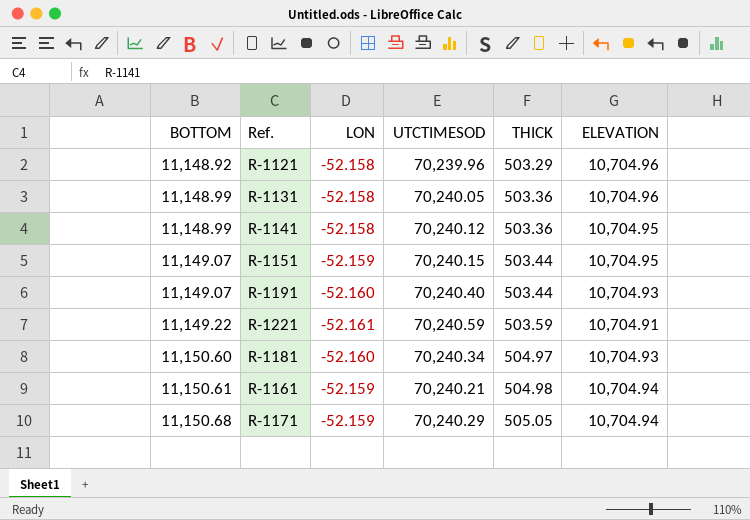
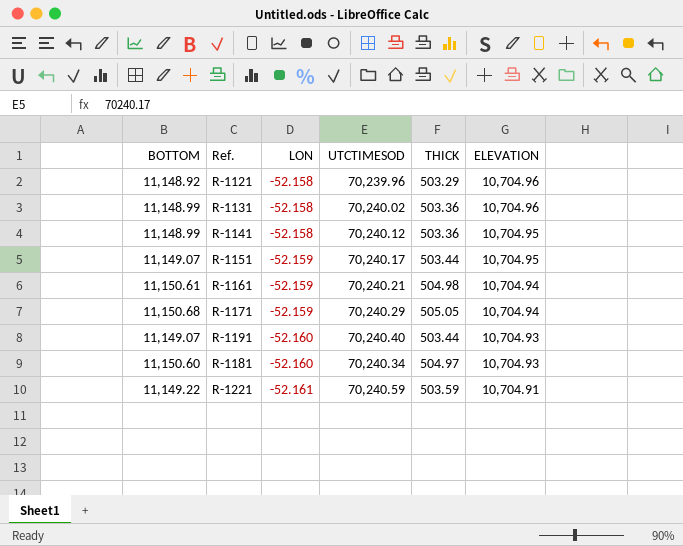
row order: BOTTOM ascending -> LON descending
R-1131 | UTCTIMESOD: 70,240.05 -> 70,240.02
R-1151 | UTCTIMESOD: 70,240.15 -> 70,240.17

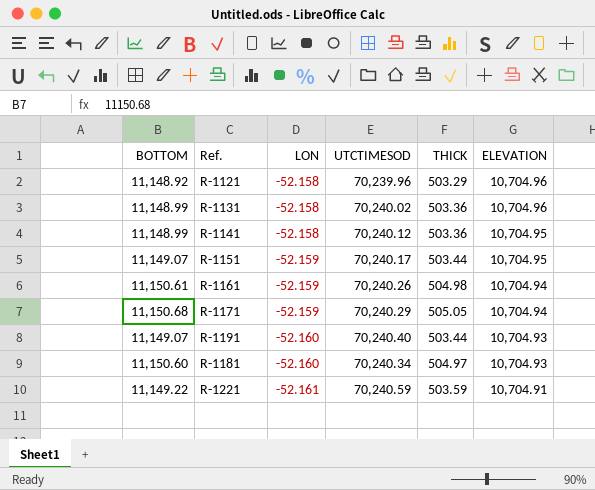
R-1161 | UTCTIMESOD: 70,240.21 -> 70,240.26

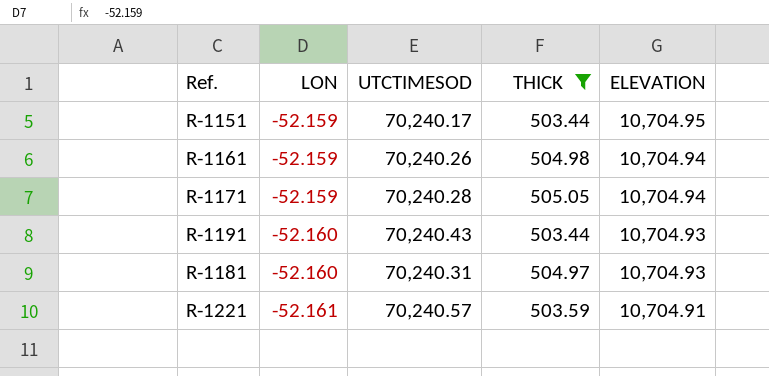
filter: none -> THICK >= 503.44
column BOTTOM | position: 1 -> none
R-1171 | UTCTIMESOD: 70,240.29 -> 70,240.28
R-1191 | UTCTIMESOD: 70,240.40 -> 70,240.43
R-1181 | UTCTIMESOD: 70,240.34 -> 70,240.31
R-1221 | UTCTIMESOD: 70,240.59 -> 70,240.57

